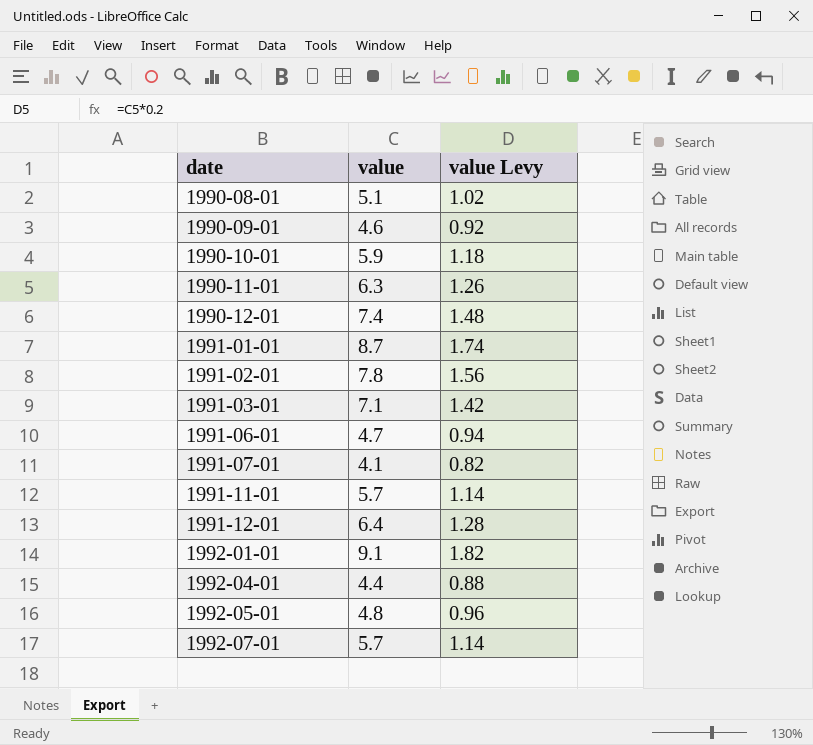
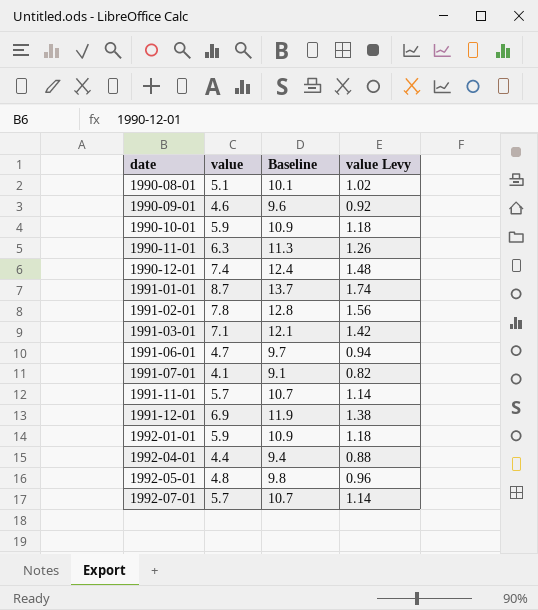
column Baseline | formula: none -> [value] + 5
1991-12-01 | value: 6.4 -> 6.9
1991-12-01 | value Levy: 1.28 -> 1.38
1992-01-01 | value: 9.1 -> 5.9
1992-01-01 | value Levy: 1.82 -> 1.18

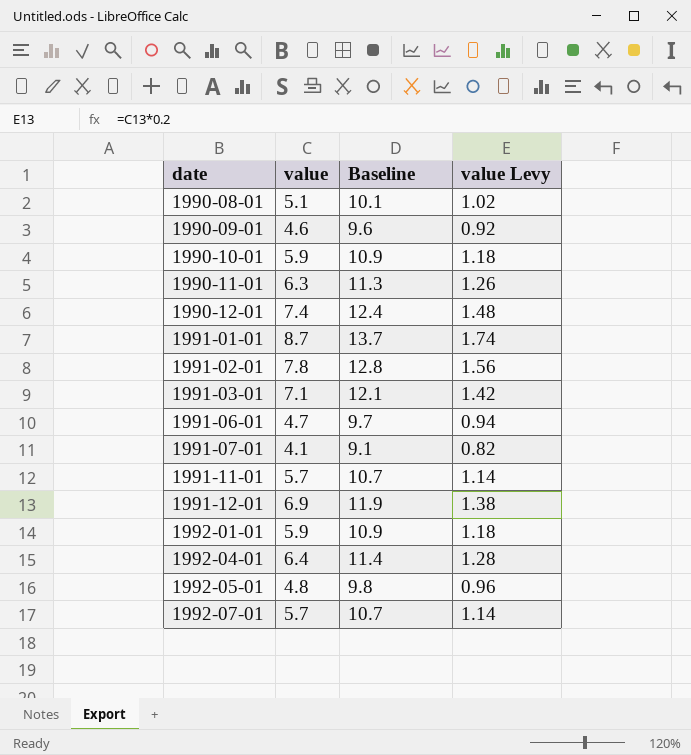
1992-04-01 | value: 4.4 -> 6.4
1992-04-01 | Baseline: 9.4 -> 11.4
1992-04-01 | value Levy: 0.88 -> 1.28

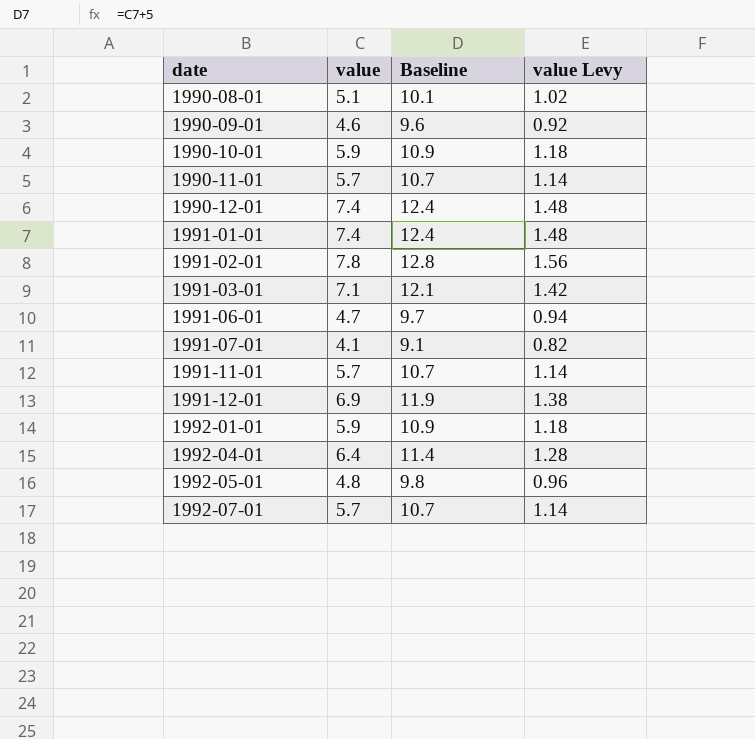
1990-11-01 | value: 6.3 -> 5.7
1990-11-01 | Baseline: 11.3 -> 10.7
1990-11-01 | value Levy: 1.26 -> 1.14
1991-01-01 | value: 8.7 -> 7.4
1991-01-01 | Baseline: 13.7 -> 12.4
1991-01-01 | value Levy: 1.74 -> 1.48

